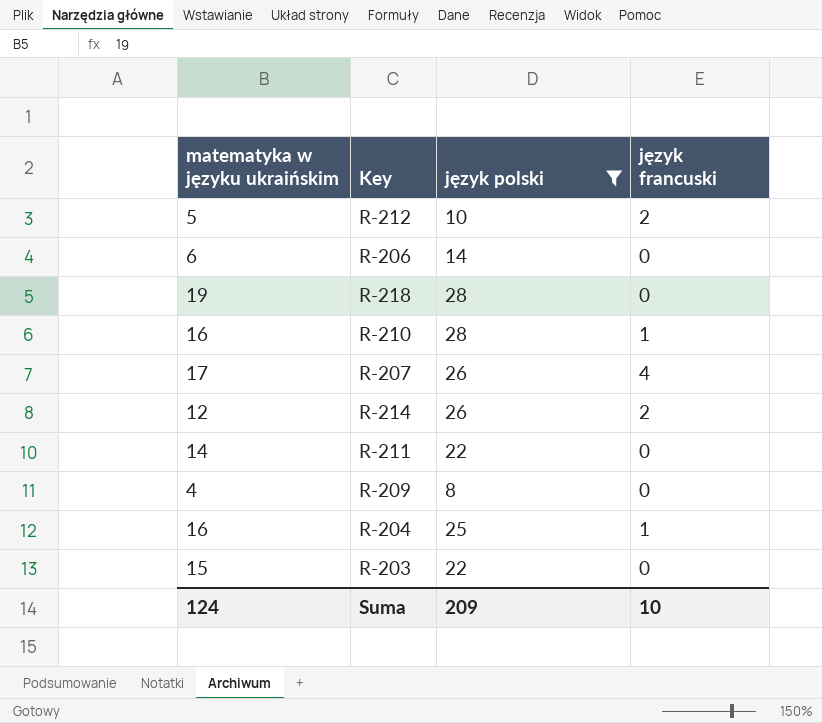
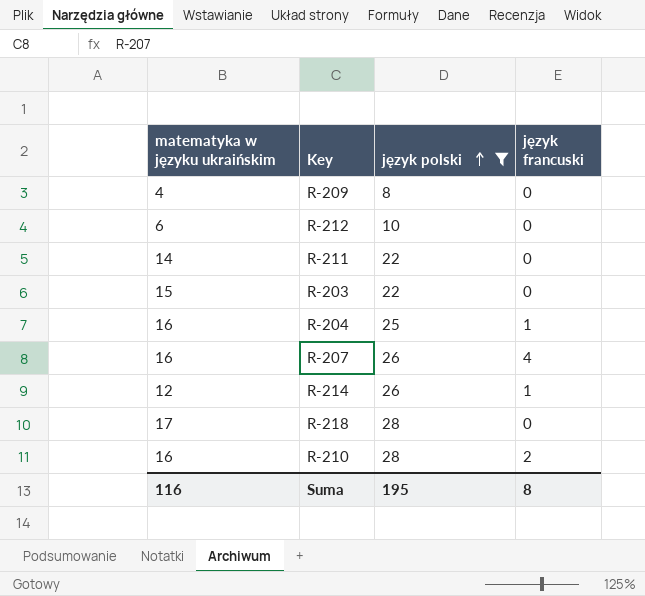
row order: none -> język polski ascending
row R-206: 6 | 14 | 0 -> none
R-212 | matematyka w języku ukraińskim: 5 -> 6
R-212 | język francuski: 2 -> 0
R-207 | matematyka w języku ukraińskim: 17 -> 16
R-214 | język francuski: 2 -> 1
R-218 | matematyka w języku ukraińskim: 19 -> 17
R-210 | język francuski: 1 -> 2
Suma | matematyka w języku ukraińskim: 124 -> 116
Suma | język polski: 209 -> 195
Suma | język francuski: 10 -> 8

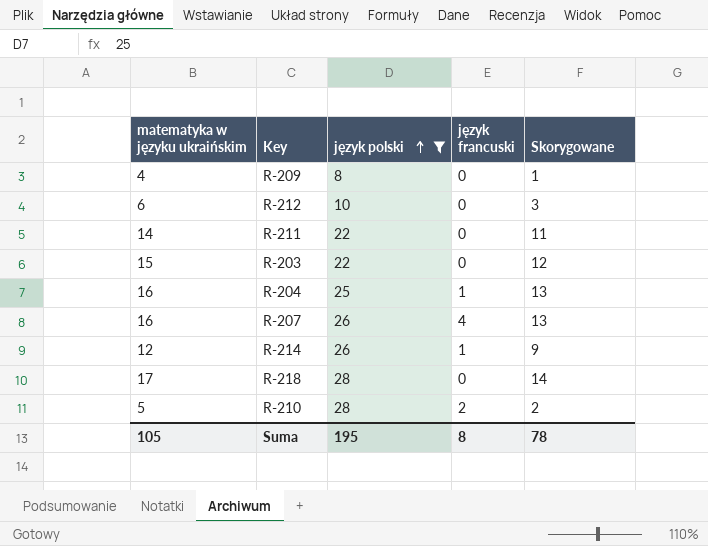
column Skorygowane | formula: none -> [matematyka w języku ukraińskim] - 3
R-210 | matematyka w języku ukraińskim: 16 -> 5
Suma | matematyka w języku ukraińskim: 116 -> 105

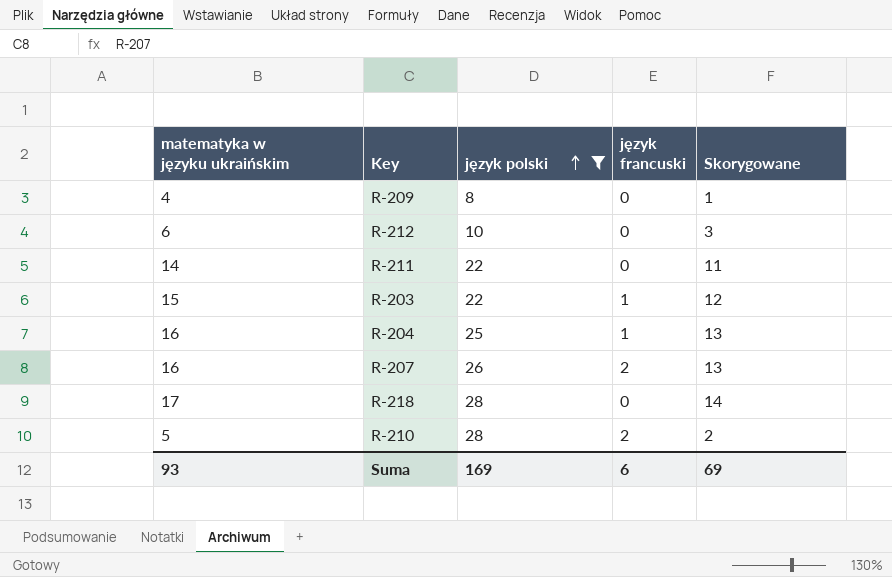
row R-214: 12 | 26 | 1 | 9 -> none
R-203 | język francuski: 0 -> 1
R-207 | język francuski: 4 -> 2
Suma | matematyka w języku ukraińskim: 105 -> 93
Suma | język polski: 195 -> 169
Suma | język francuski: 8 -> 6
Suma | Skorygowane: 78 -> 69

